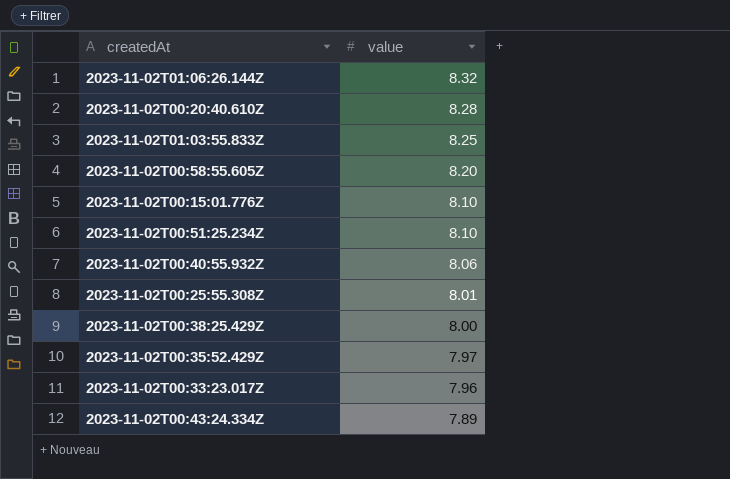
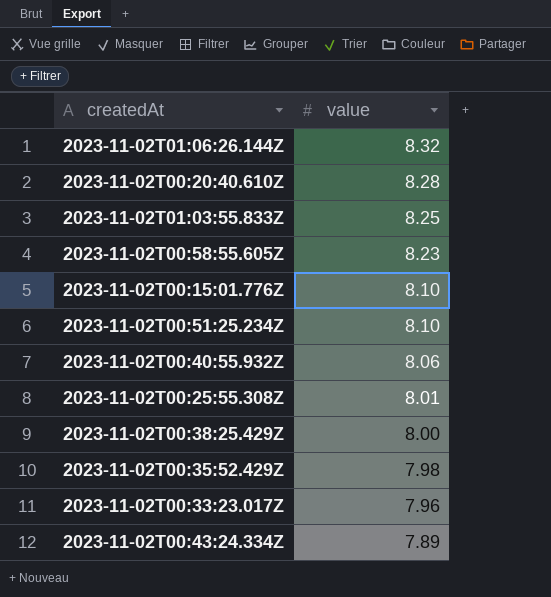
2023-11-02T00:58:55.605Z | value: 8.20 -> 8.23
2023-11-02T00:35:52.429Z | value: 7.97 -> 7.98

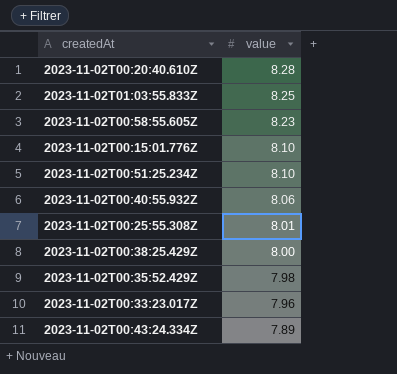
row 2023-11-02T01:06:26.144Z: 8.32 -> none

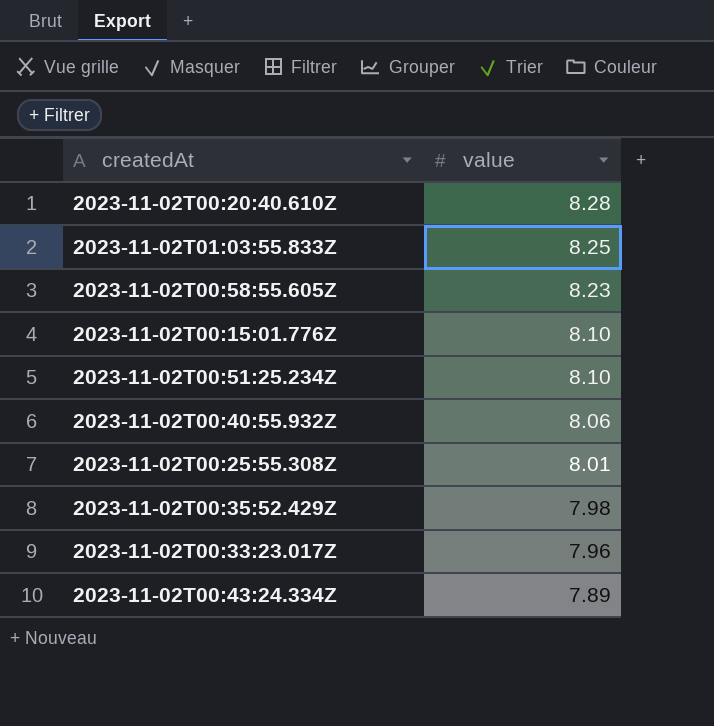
row 2023-11-02T00:38:25.429Z: 8.00 -> none

